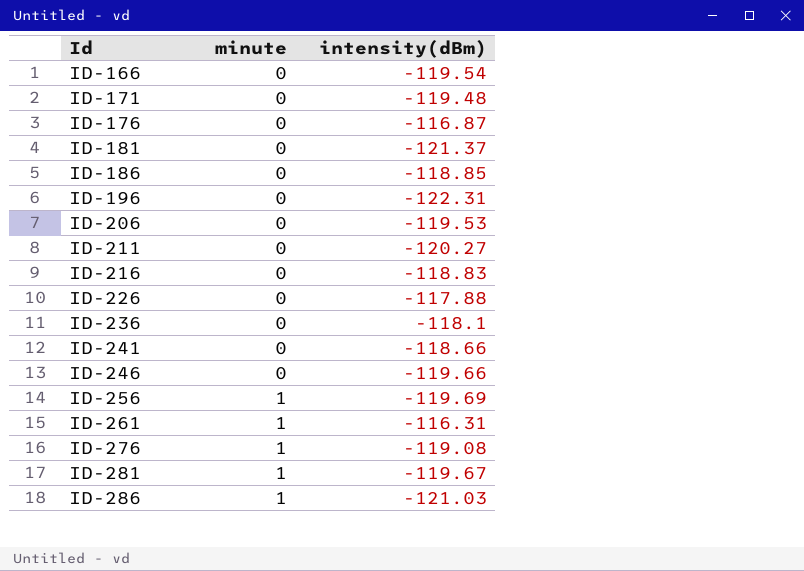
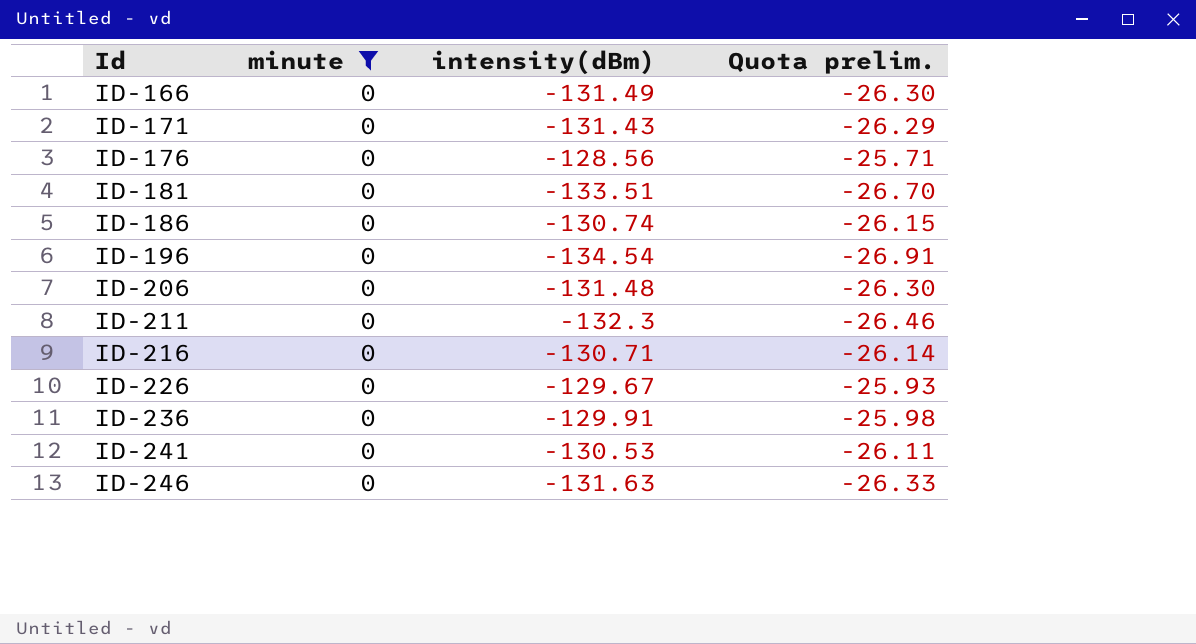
filter: none -> minute = 0
column Quota prelim. | formula: none -> [intensity(dBm)] * 0.2
ID-166 | intensity(dBm): -119.54 -> -131.49
ID-171 | intensity(dBm): -119.48 -> -131.43
ID-176 | intensity(dBm): -116.87 -> -128.56
ID-181 | intensity(dBm): -121.37 -> -133.51
ID-186 | intensity(dBm): -118.85 -> -130.74
ID-196 | intensity(dBm): -122.31 -> -134.54
ID-206 | intensity(dBm): -119.53 -> -131.48
ID-211 | intensity(dBm): -120.27 -> -132.3
ID-216 | intensity(dBm): -118.83 -> -130.71
ID-226 | intensity(dBm): -117.88 -> -129.67
ID-236 | intensity(dBm): -118.1 -> -129.91
ID-241 | intensity(dBm): -118.66 -> -130.53
ID-246 | intensity(dBm): -119.66 -> -131.63

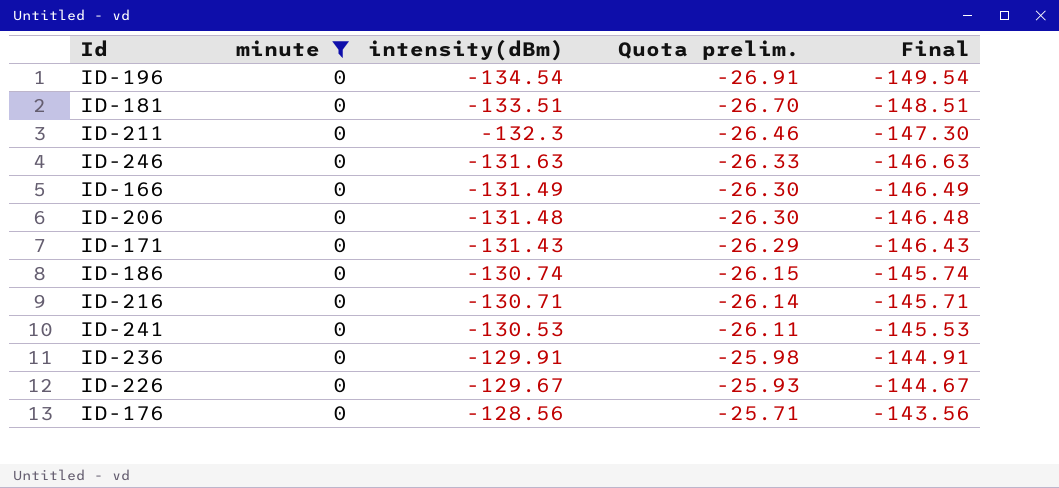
row order: Id ascending -> intensity(dBm) ascending
column Final | formula: none -> [intensity(dBm)] - 15

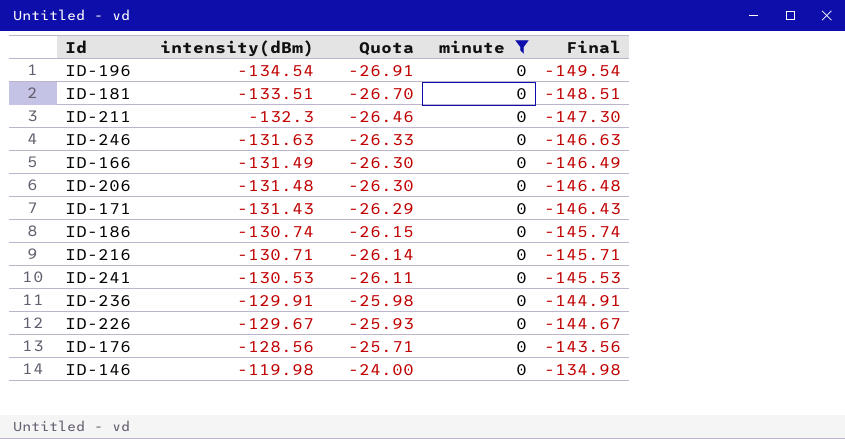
column name: Quota prelim. -> Quota
column minute | position: 2 -> 4
row ID-146: none -> -119.98 | -24.00 | 0 | -134.98

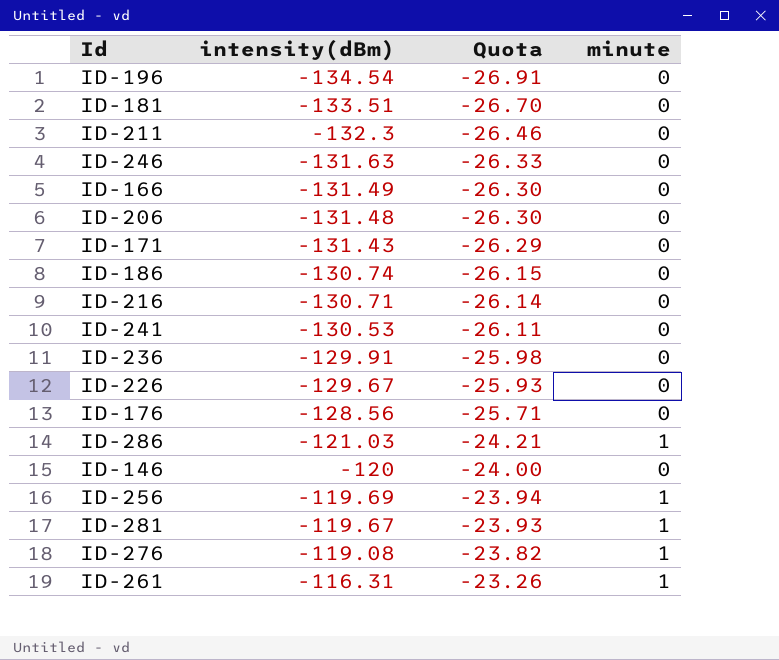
filter: minute = 0 -> none
column Final | formula: [intensity(dBm)] - 15 -> none
ID-146 | intensity(dBm): -119.98 -> -120

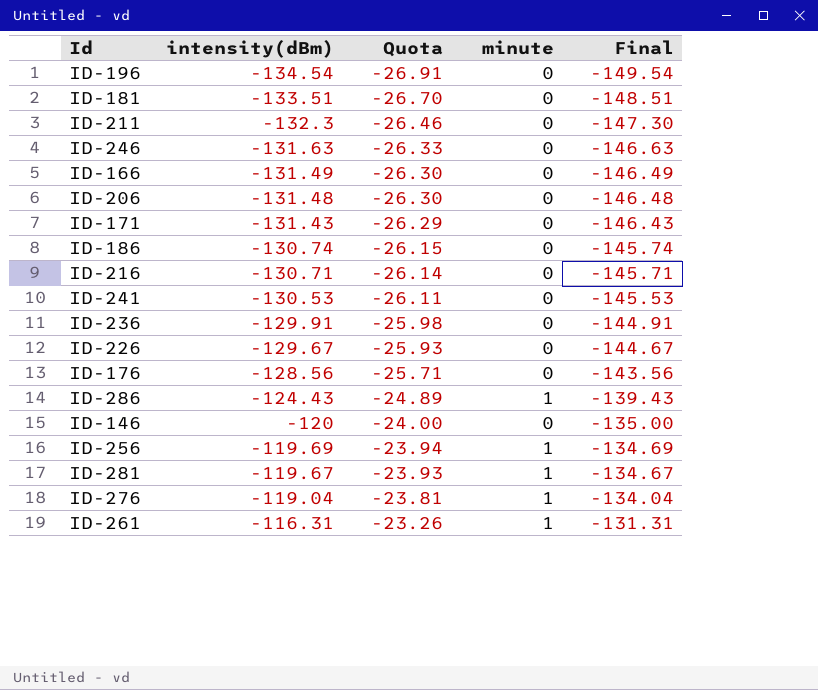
column Final | formula: none -> [intensity(dBm)] - 15
ID-286 | intensity(dBm): -121.03 -> -124.43
ID-286 | Quota: -24.21 -> -24.89
ID-276 | intensity(dBm): -119.08 -> -119.04
ID-276 | Quota: -23.82 -> -23.81

